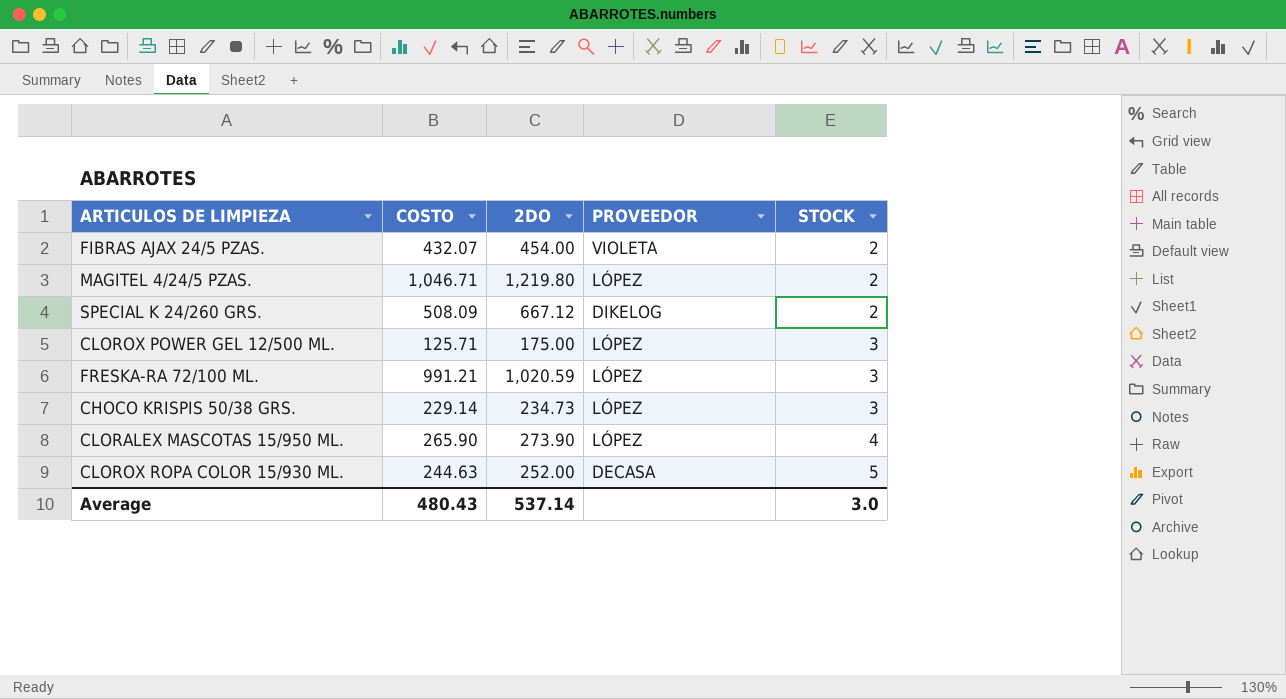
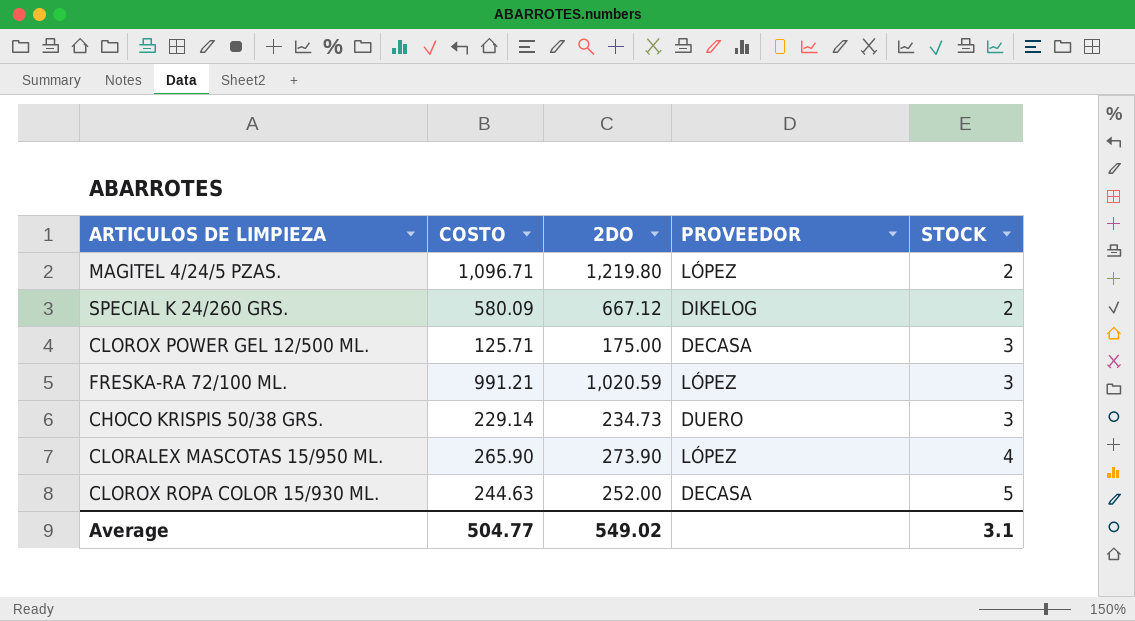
row FIBRAS AJAX 24/5 PZAS.: 432.07 | 454.00 | VIOLETA | 2 -> none
MAGITEL 4/24/5 PZAS. | COSTO: 1,046.71 -> 1,096.71
SPECIAL K 24/260 GRS. | COSTO: 508.09 -> 580.09
CLOROX POWER GEL 12/500 ML. | PROVEEDOR: LÓPEZ -> DECASA
CHOCO KRISPIS 50/38 GRS. | PROVEEDOR: LÓPEZ -> DUERO
Average | COSTO: 480.43 -> 504.77
Average | 2DO: 537.14 -> 549.02
Average | STOCK: 3.0 -> 3.1

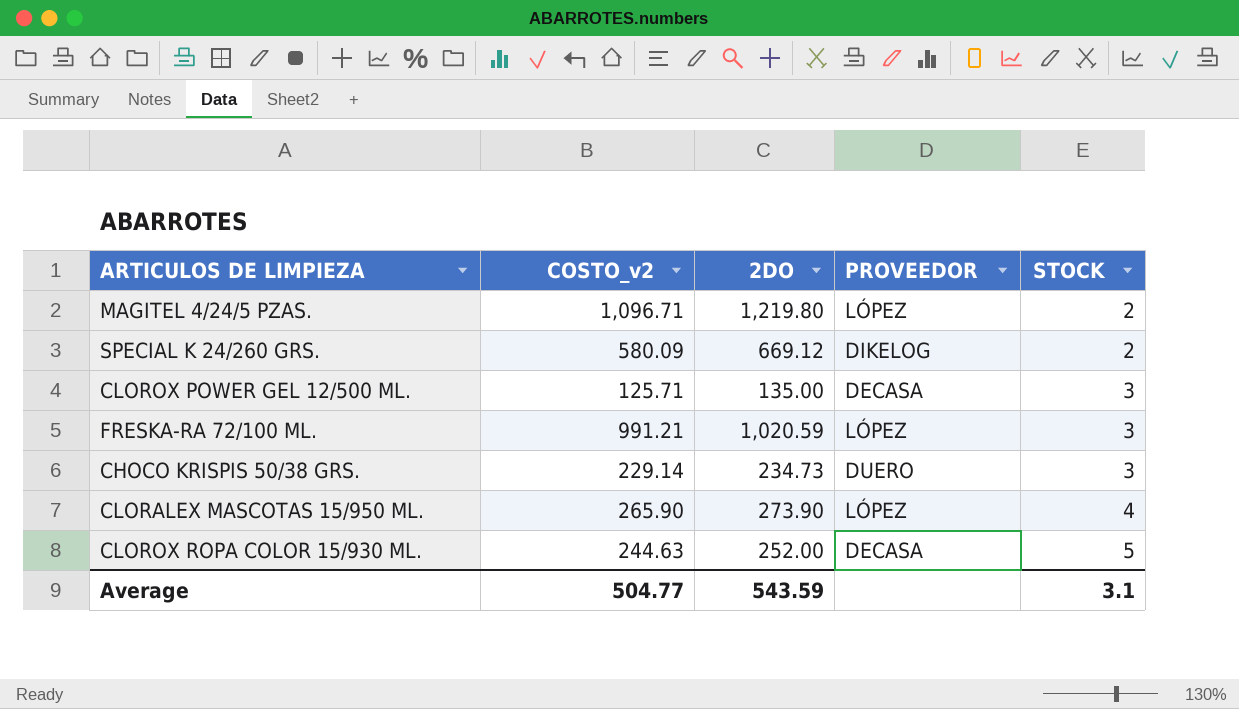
column name: COSTO -> COSTO_v2
SPECIAL K 24/260 GRS. | 2DO: 667.12 -> 669.12
CLOROX POWER GEL 12/500 ML. | 2DO: 175.00 -> 135.00
Average | 2DO: 549.02 -> 543.59

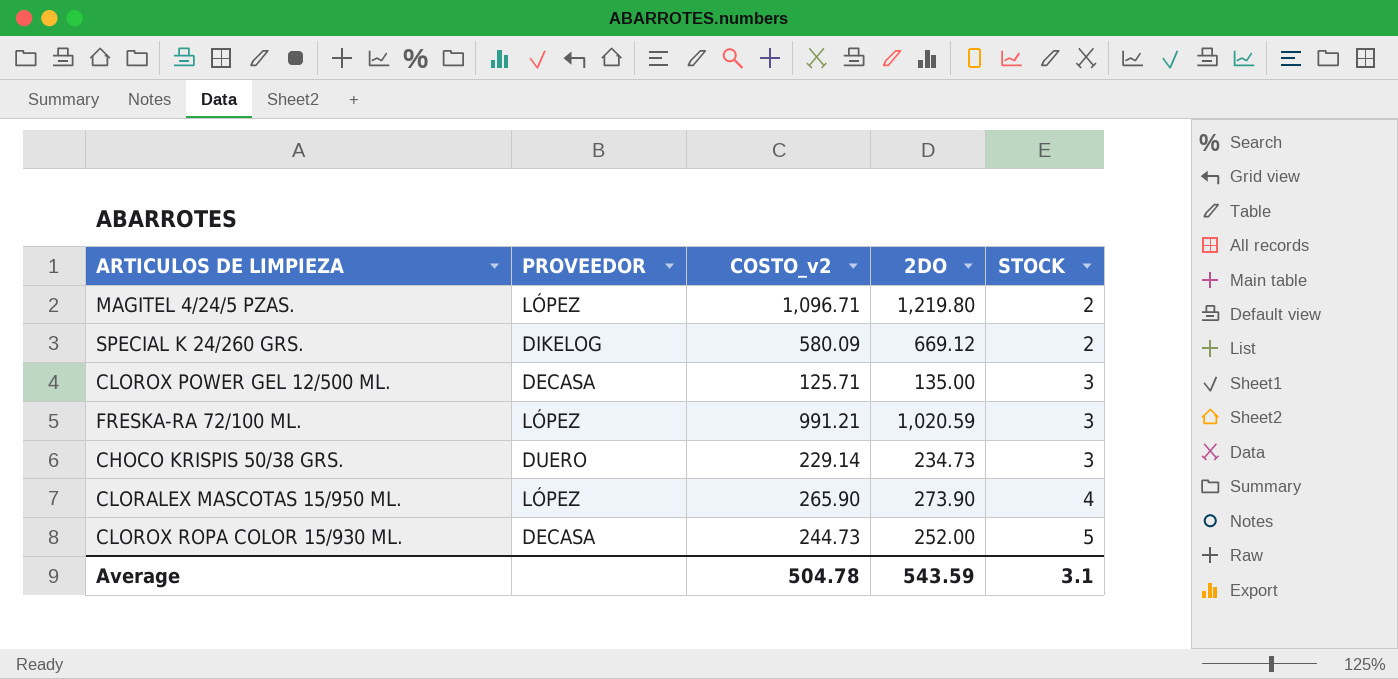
column PROVEEDOR | position: 4 -> 2
CLOROX ROPA COLOR 15/930 ML. | COSTO_v2: 244.63 -> 244.73
Average | COSTO_v2: 504.77 -> 504.78

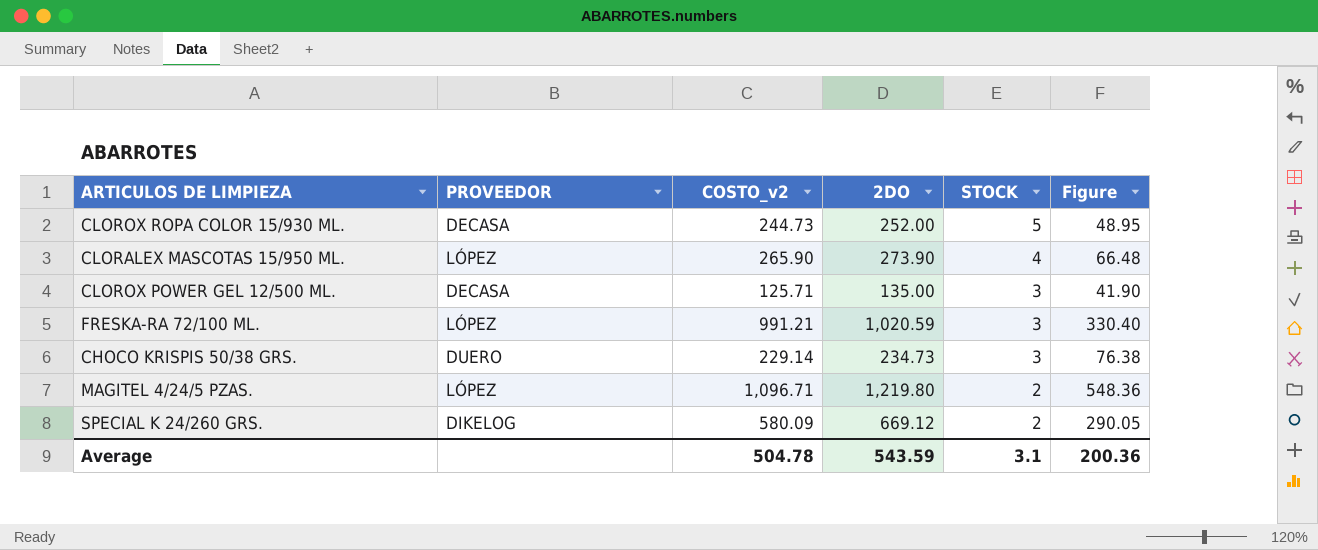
row order: STOCK ascending -> STOCK descending
column Figure | formula: none -> [COSTO_v2] / [STOCK]

